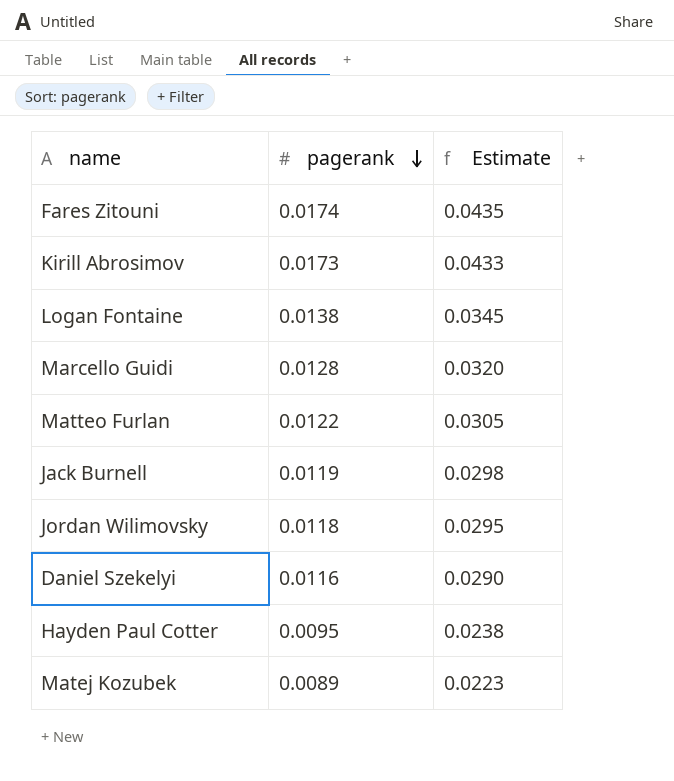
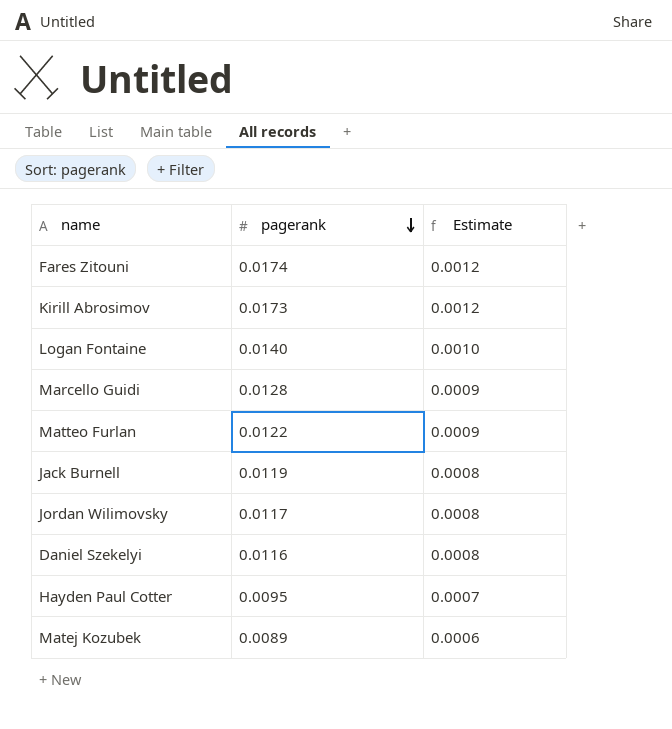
column Estimate | formula: [pagerank] * 2.5 -> [pagerank] * 0.07
Logan Fontaine | pagerank: 0.0138 -> 0.0140
Jordan Wilimovsky | pagerank: 0.0118 -> 0.0117

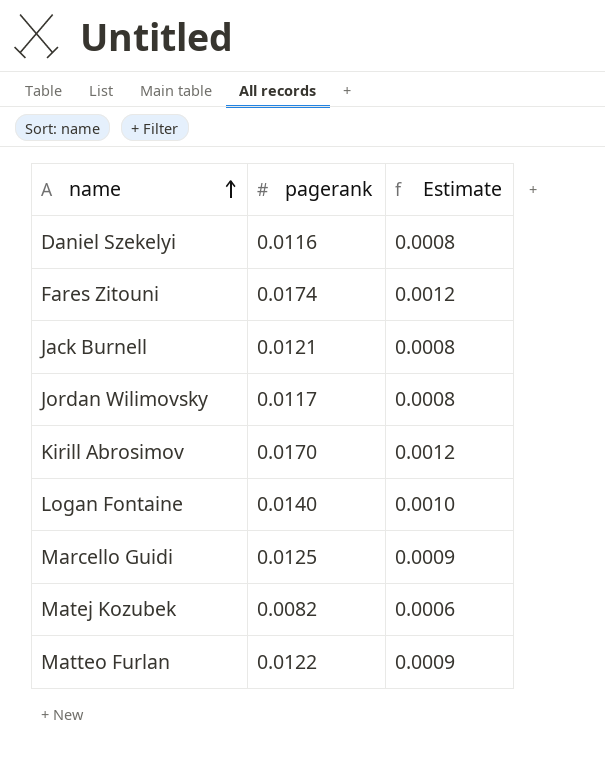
row order: pagerank descending -> name ascending
row Hayden Paul Cotter: 0.0095 | 0.0007 -> none
Jack Burnell | pagerank: 0.0119 -> 0.0121
Kirill Abrosimov | pagerank: 0.0173 -> 0.0170
Marcello Guidi | pagerank: 0.0128 -> 0.0125
Matej Kozubek | pagerank: 0.0089 -> 0.0082

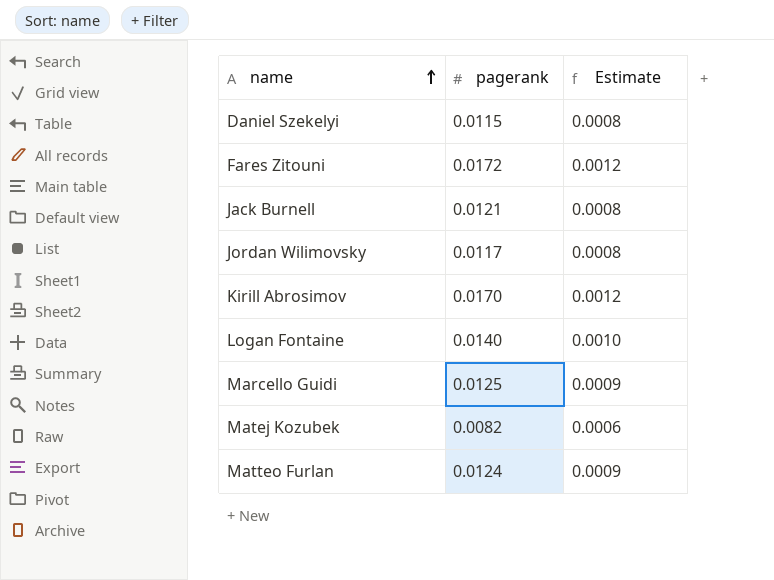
Daniel Szekelyi | pagerank: 0.0116 -> 0.0115
Fares Zitouni | pagerank: 0.0174 -> 0.0172
Matteo Furlan | pagerank: 0.0122 -> 0.0124

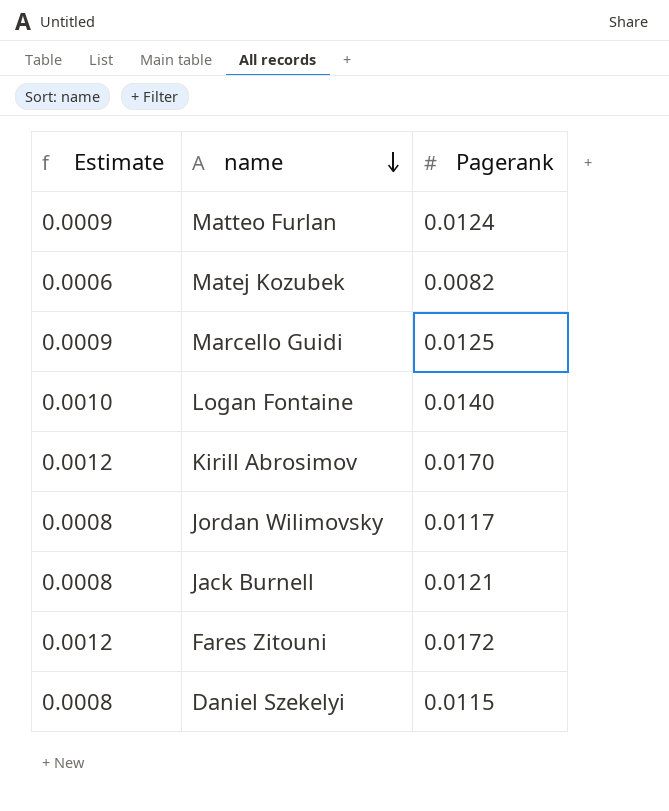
row order: name ascending -> name descending
column Estimate | position: 3 -> 1
column name: pagerank -> Pagerank

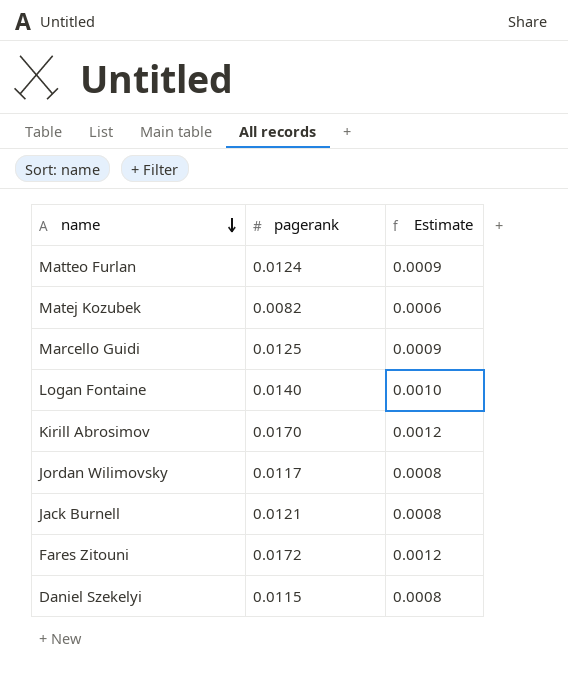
column name: Pagerank -> pagerank
column Estimate | position: 1 -> 3

